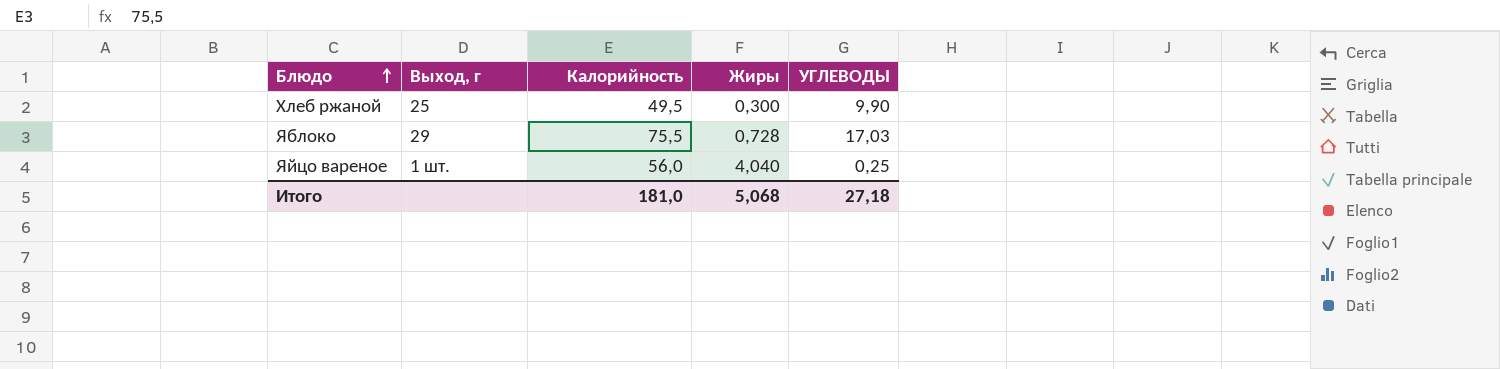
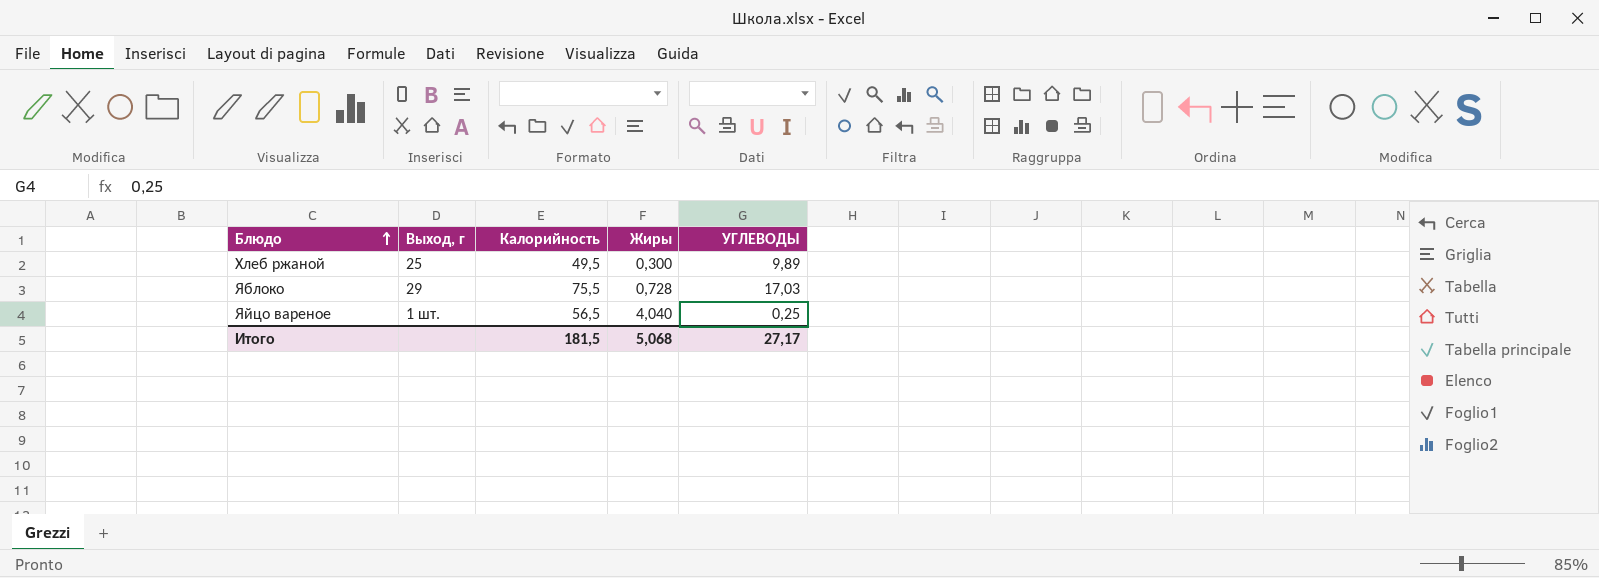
Хлеб ржаной | УГЛЕВОДЫ: 9,90 -> 9,89
Яйцо вареное | Калорийность: 56,0 -> 56,5
Итого | Калорийность: 181,0 -> 181,5
Итого | УГЛЕВОДЫ: 27,18 -> 27,17

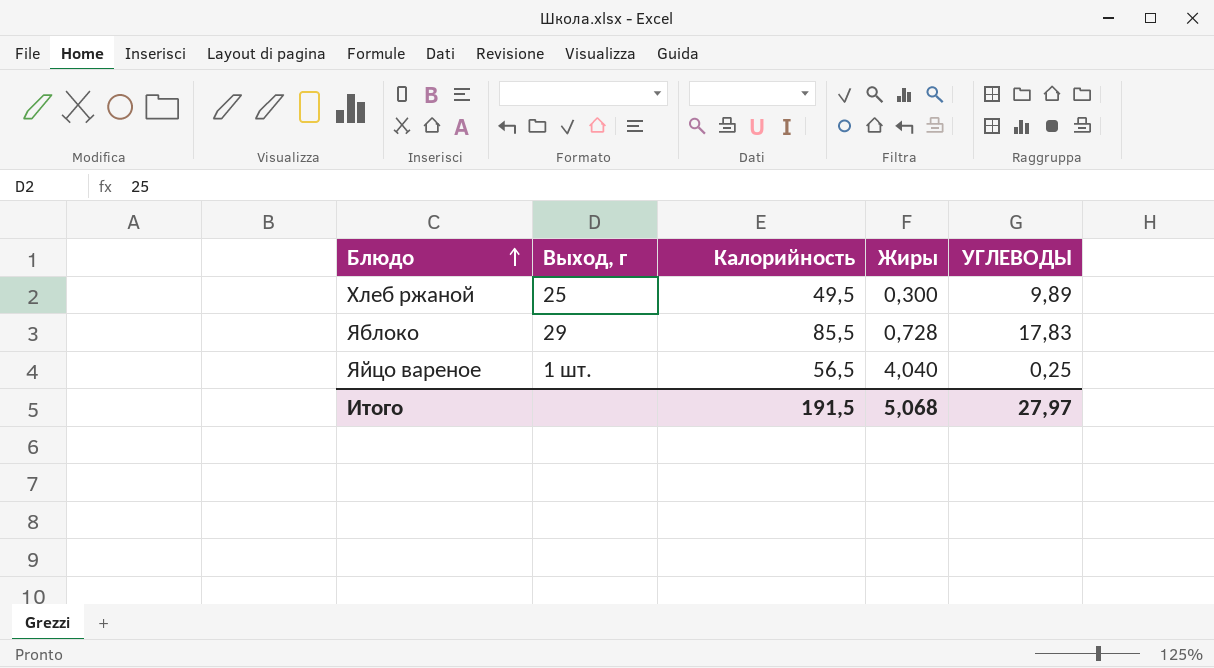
Яблоко | Калорийность: 75,5 -> 85,5
Яблоко | УГЛЕВОДЫ: 17,03 -> 17,83
Итого | Калорийность: 181,5 -> 191,5
Итого | УГЛЕВОДЫ: 27,17 -> 27,97

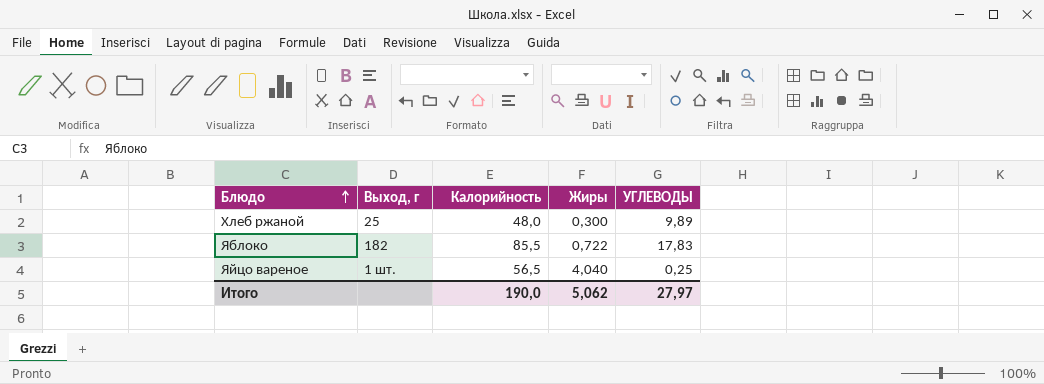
Хлеб ржаной | Калорийность: 49,5 -> 48,0
Яблоко | Выход, г: 29 -> 182
Яблоко | Жиры: 0,728 -> 0,722
Итого | Калорийность: 191,5 -> 190,0
Итого | Жиры: 5,068 -> 5,062

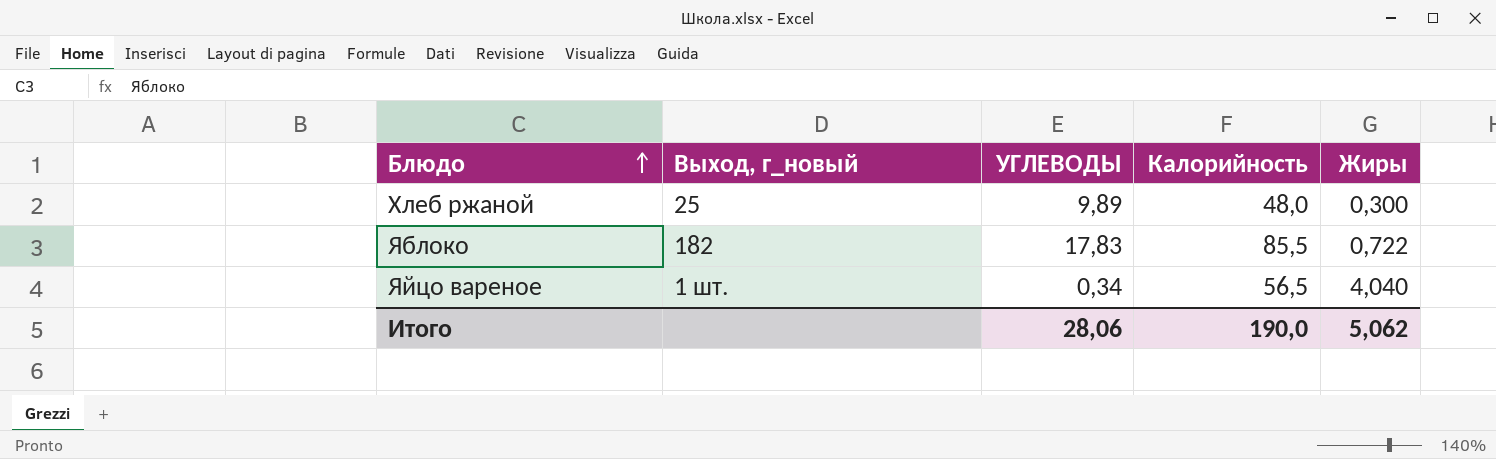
column name: Выход, г -> Выход, г_новый
column УГЛЕВОДЫ | position: 5 -> 3
Яйцо вареное | УГЛЕВОДЫ: 0,25 -> 0,34
Итого | УГЛЕВОДЫ: 27,97 -> 28,06

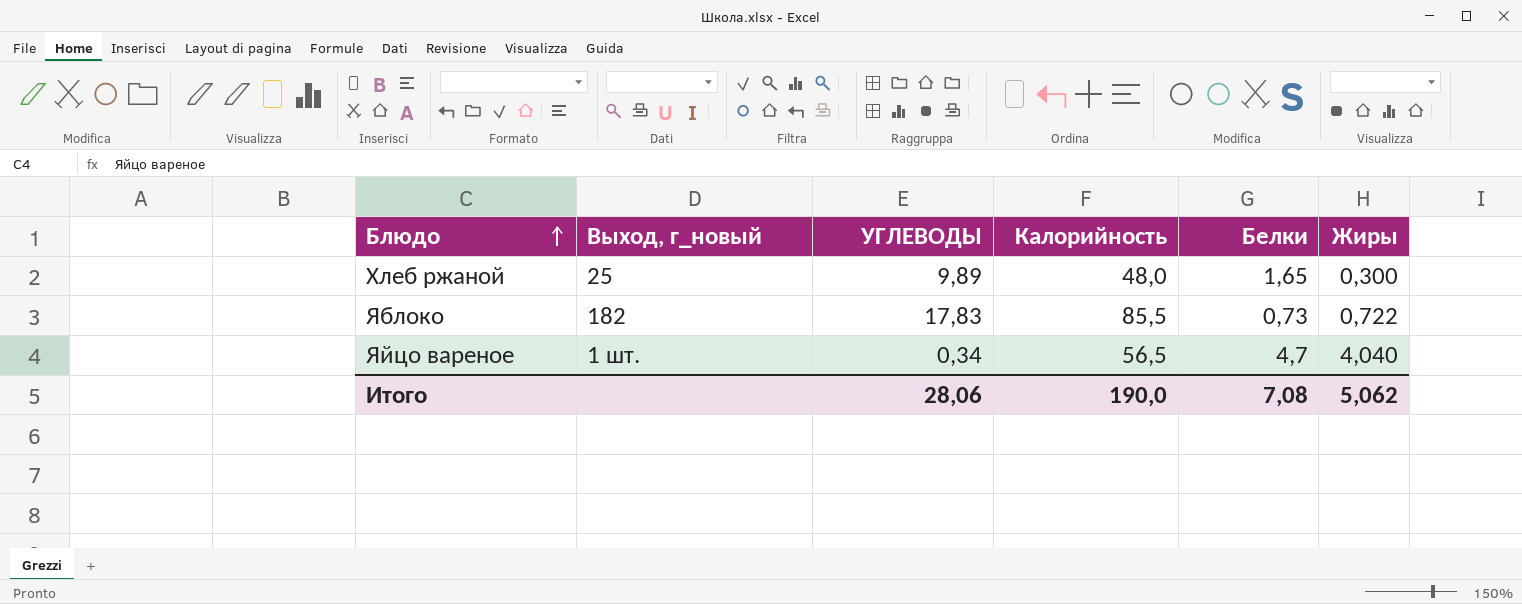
column Белки | position: none -> 5

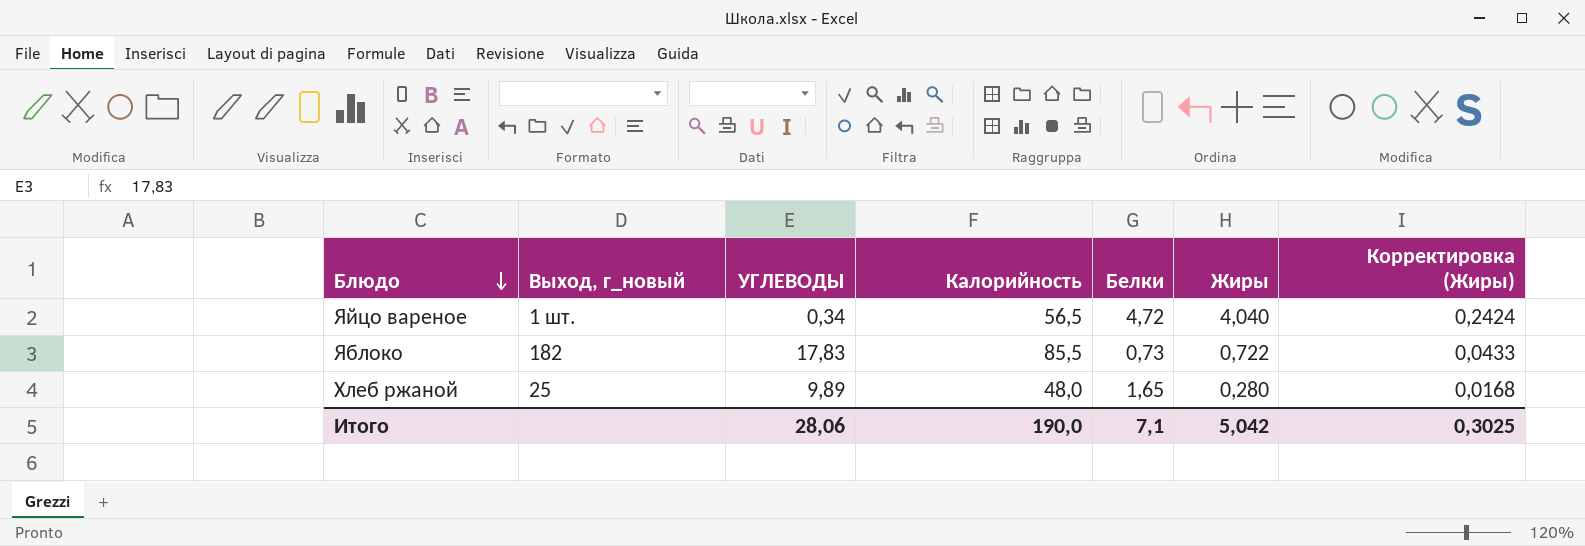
row order: Блюдо ascending -> Блюдо descending
column Корректировка (Жиры) | formula: none -> [Жиры] * 0,06
Яйцо вареное | Белки: 4,7 -> 4,72
Хлеб ржаной | Жиры: 0,300 -> 0,280
Итого | Белки: 7,08 -> 7,1
Итого | Жиры: 5,062 -> 5,042

